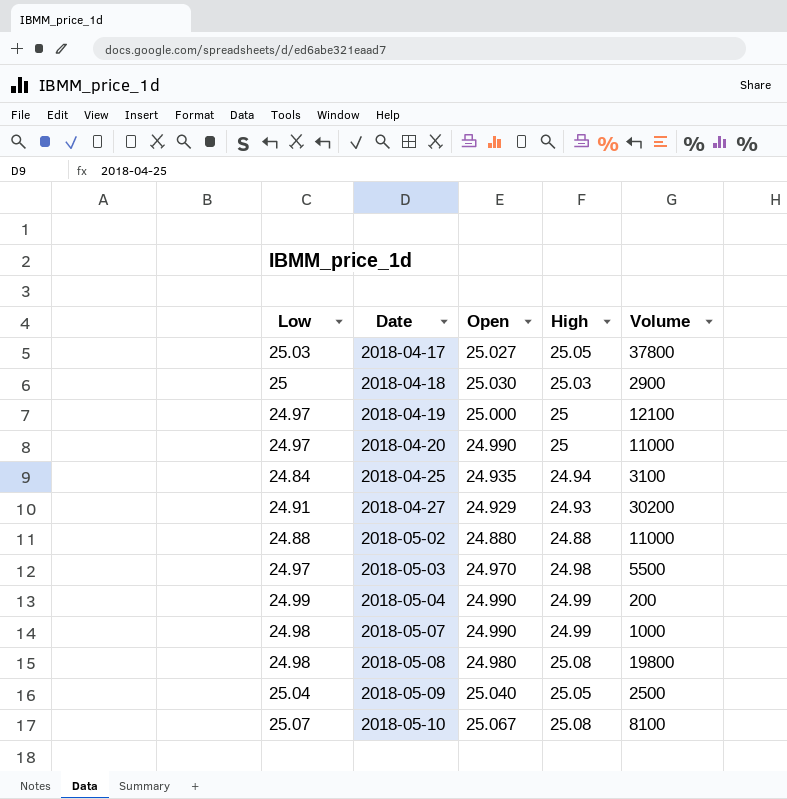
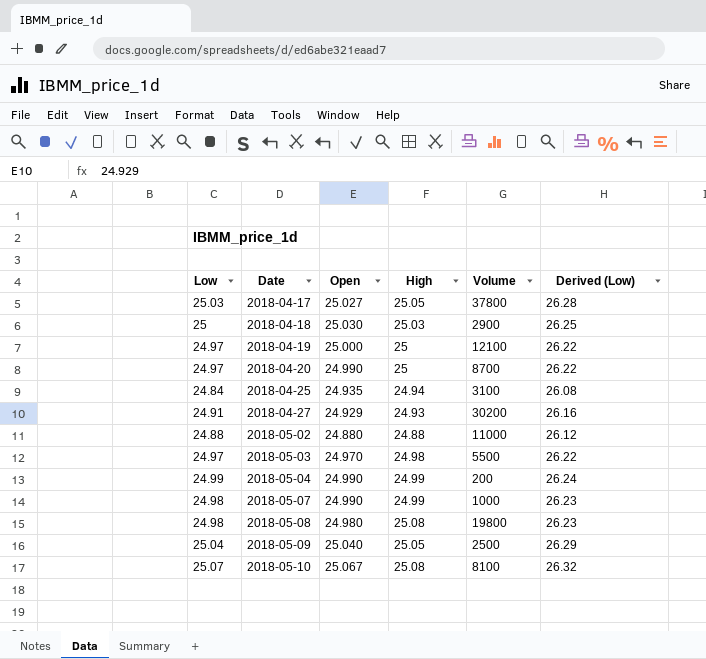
column Derived (Low) | formula: none -> [Low] * 1.05
2018-04-20 | Volume: 11000 -> 8700

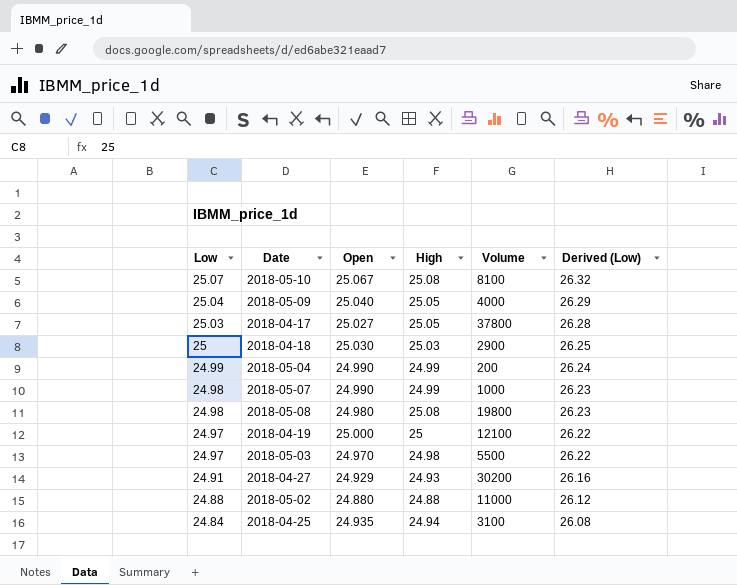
row order: Date ascending -> Low descending
row 2018-04-20: 24.97 | 24.990 | 25 | 8700 | 26.22 -> none
2018-05-09 | Volume: 2500 -> 4000

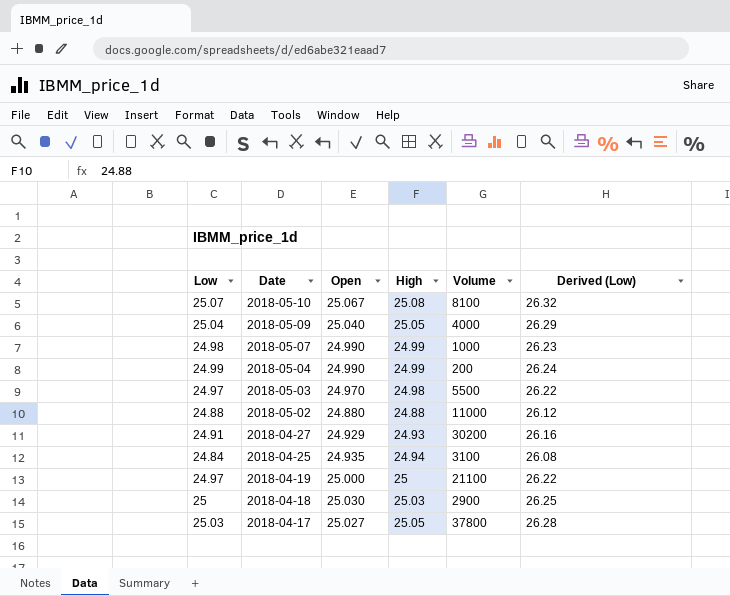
row order: Low descending -> Date descending
row 2018-05-08: 24.98 | 24.980 | 25.08 | 19800 | 26.23 -> none
2018-04-19 | Volume: 12100 -> 21100

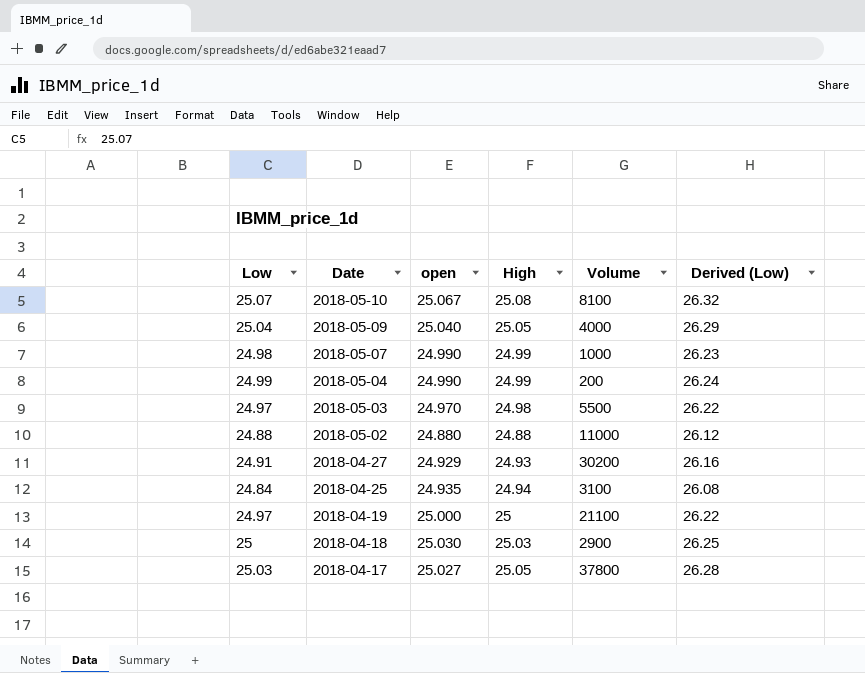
column name: Open -> open

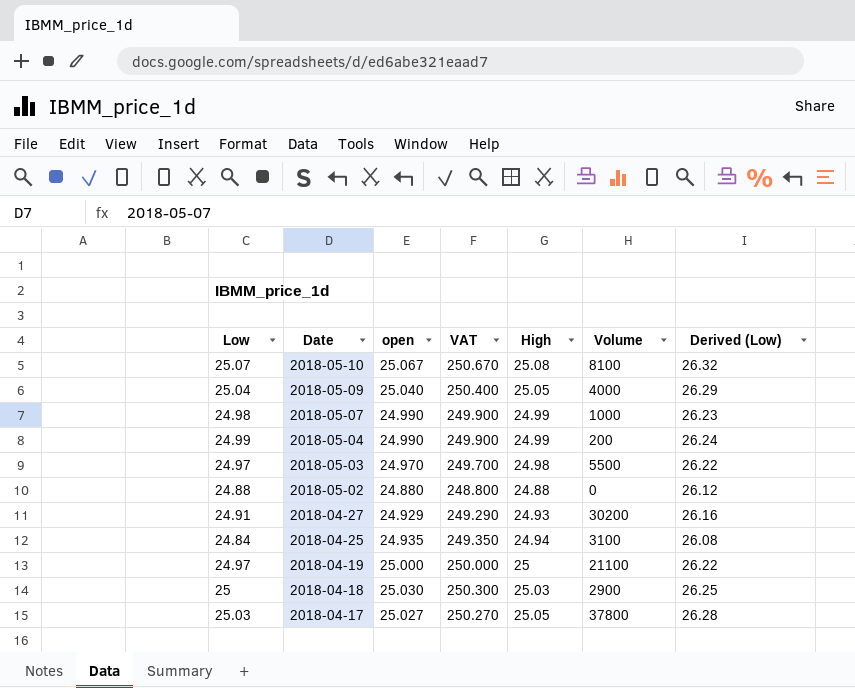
column VAT | formula: none -> [open] * 10
2018-05-02 | Volume: 11000 -> 0

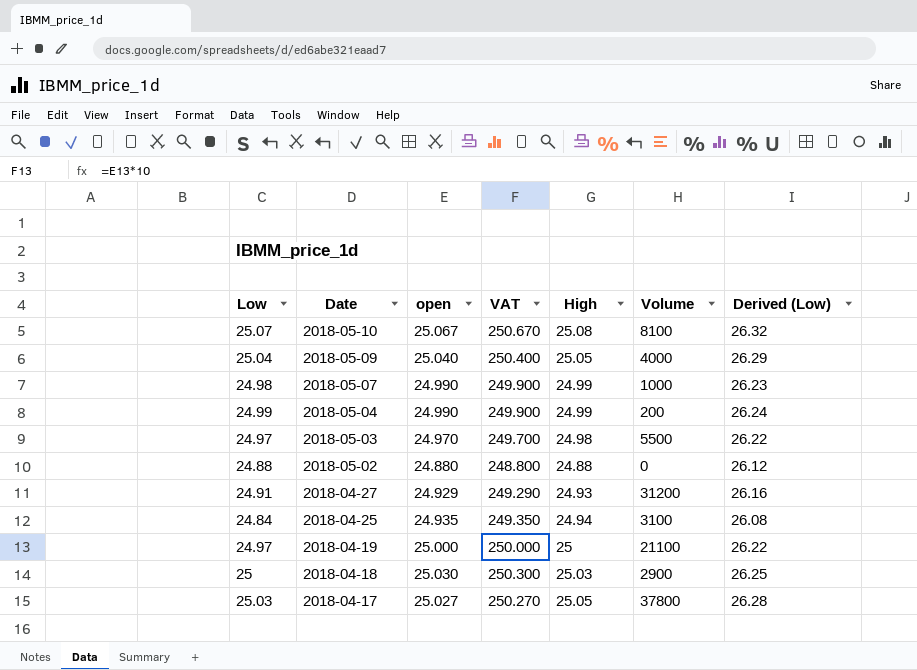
2018-04-27 | Volume: 30200 -> 31200

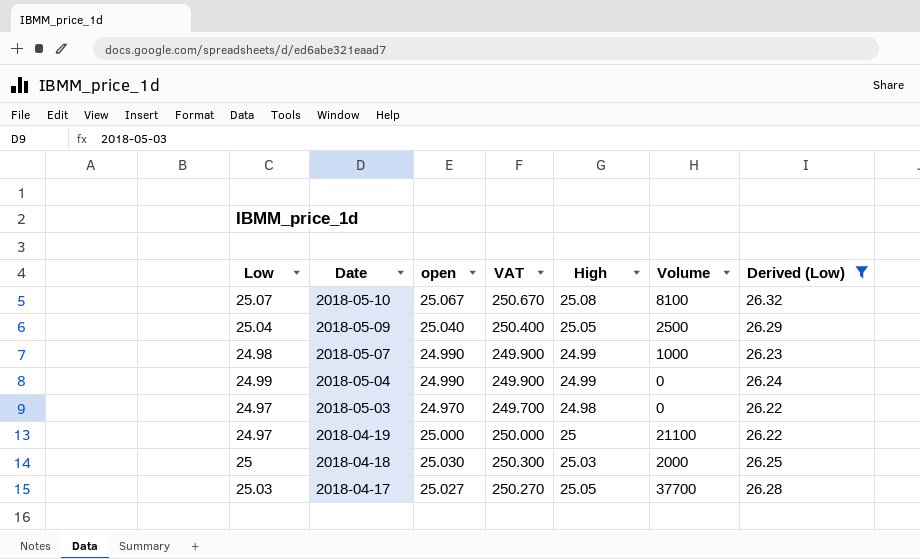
filter: none -> Derived (Low) >= 26.22
2018-05-09 | Volume: 4000 -> 2500
2018-05-04 | Volume: 200 -> 0
2018-05-03 | Volume: 5500 -> 0
2018-04-18 | Volume: 2900 -> 2000
2018-04-17 | Volume: 37800 -> 37700

